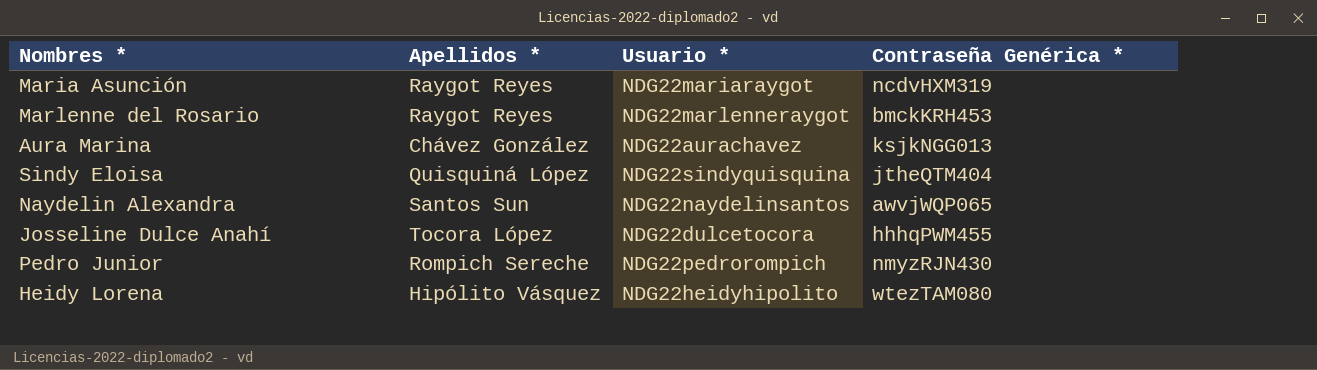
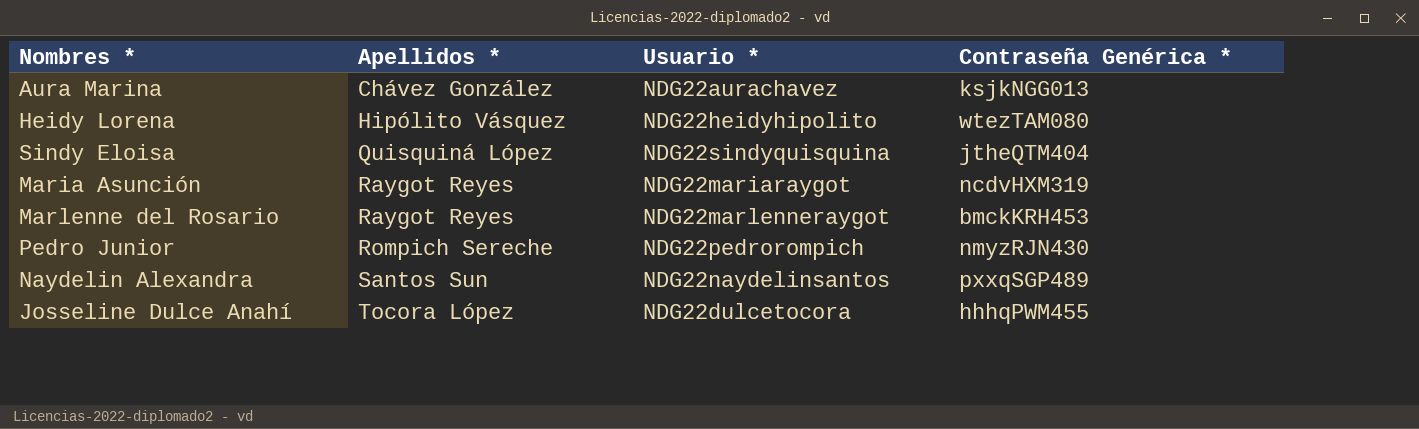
row order: none -> Apellidos * ascending
Naydelin Alexandra | Contraseña Genérica *: awvjWQP065 -> pxxqSGP489

